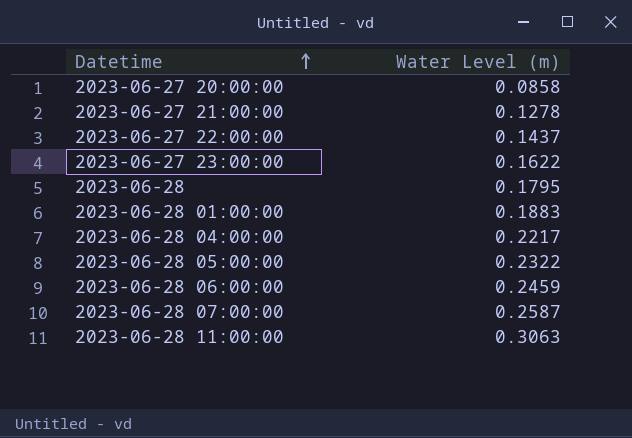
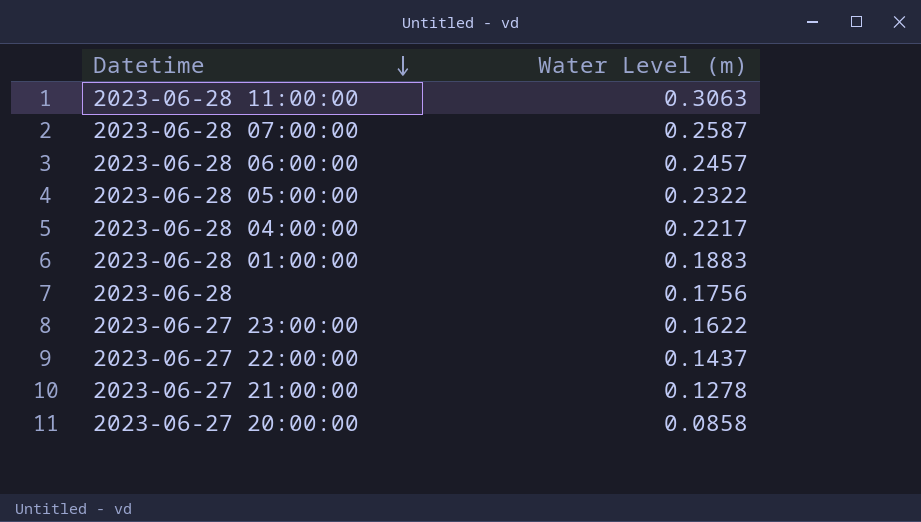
row order: Datetime ascending -> Datetime descending
2023-06-28 06:00:00 | Water Level (m): 0.2459 -> 0.2457
2023-06-28 | Water Level (m): 0.1795 -> 0.1756

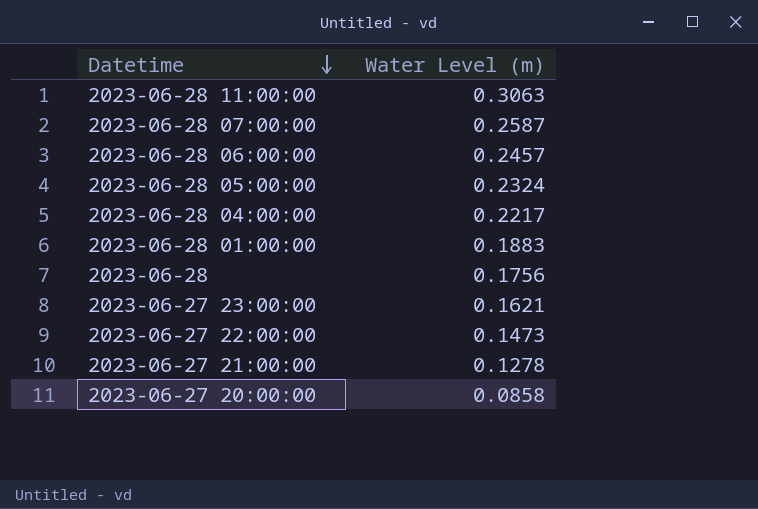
2023-06-28 05:00:00 | Water Level (m): 0.2322 -> 0.2324
2023-06-27 23:00:00 | Water Level (m): 0.1622 -> 0.1621
2023-06-27 22:00:00 | Water Level (m): 0.1437 -> 0.1473

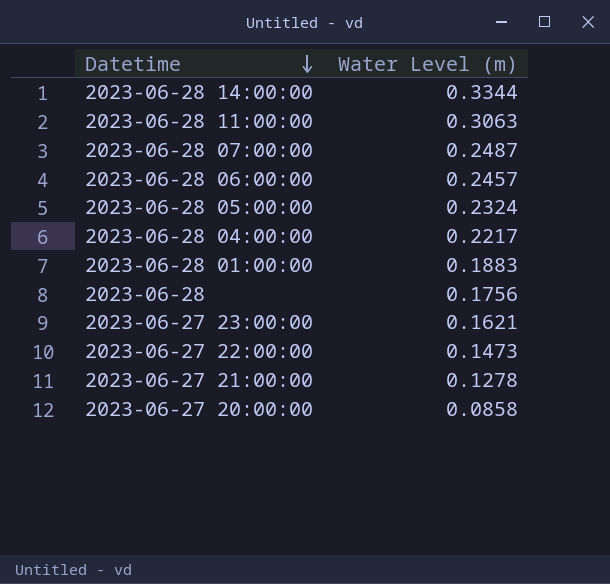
row 2023-06-28 14:00:00: none -> 0.3344
2023-06-28 07:00:00 | Water Level (m): 0.2587 -> 0.2487

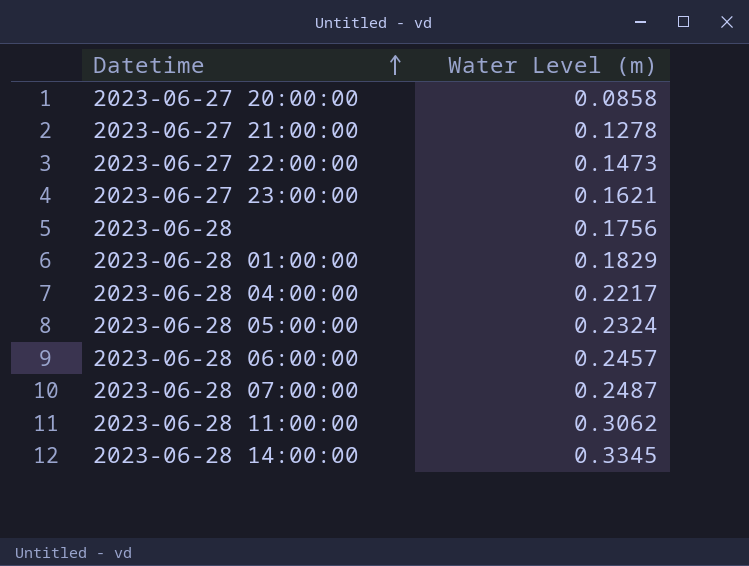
row order: Datetime descending -> Datetime ascending
2023-06-28 01:00:00 | Water Level (m): 0.1883 -> 0.1829
2023-06-28 11:00:00 | Water Level (m): 0.3063 -> 0.3062
2023-06-28 14:00:00 | Water Level (m): 0.3344 -> 0.3345

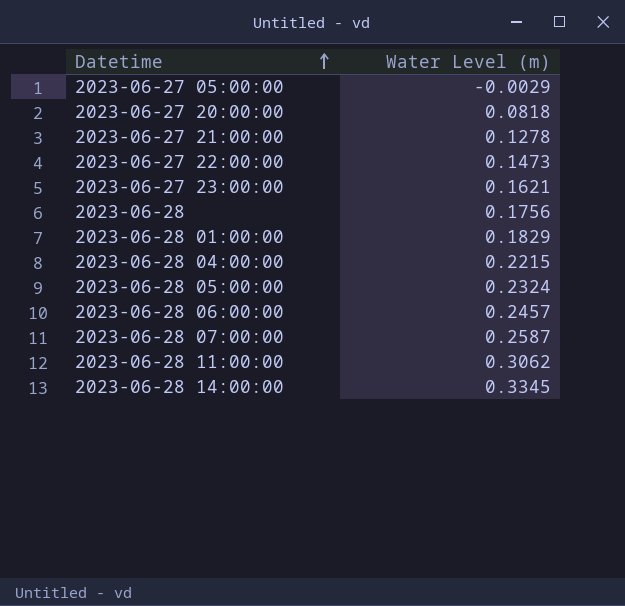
row 2023-06-27 05:00:00: none -> -0.0029
2023-06-27 20:00:00 | Water Level (m): 0.0858 -> 0.0818
2023-06-28 04:00:00 | Water Level (m): 0.2217 -> 0.2215
2023-06-28 07:00:00 | Water Level (m): 0.2487 -> 0.2587

